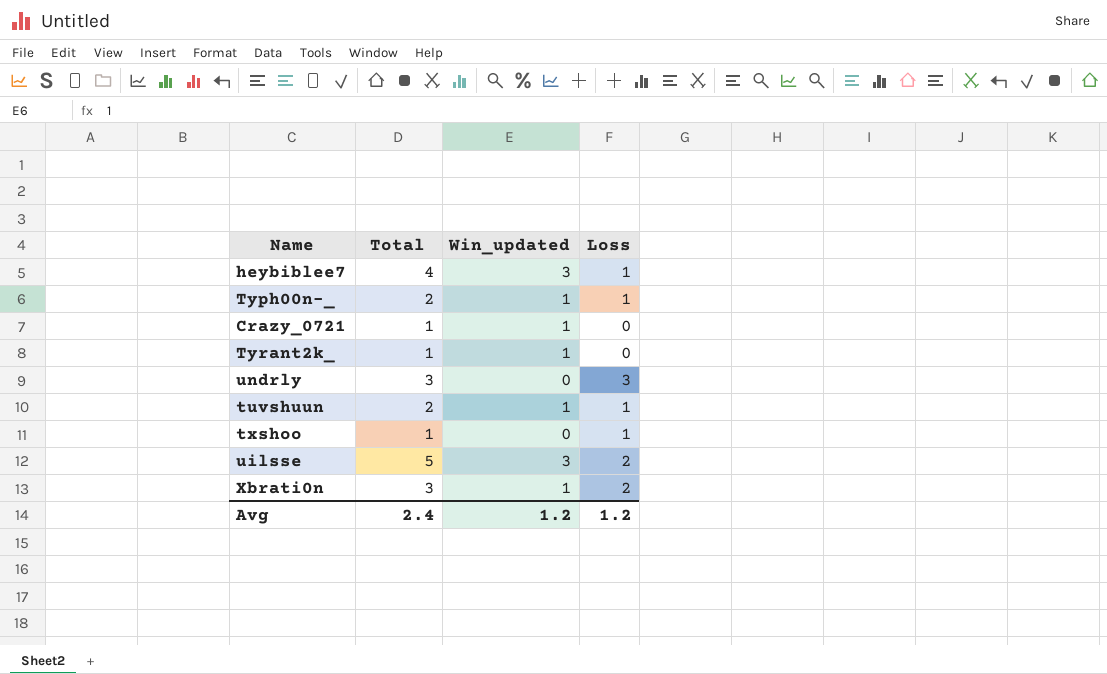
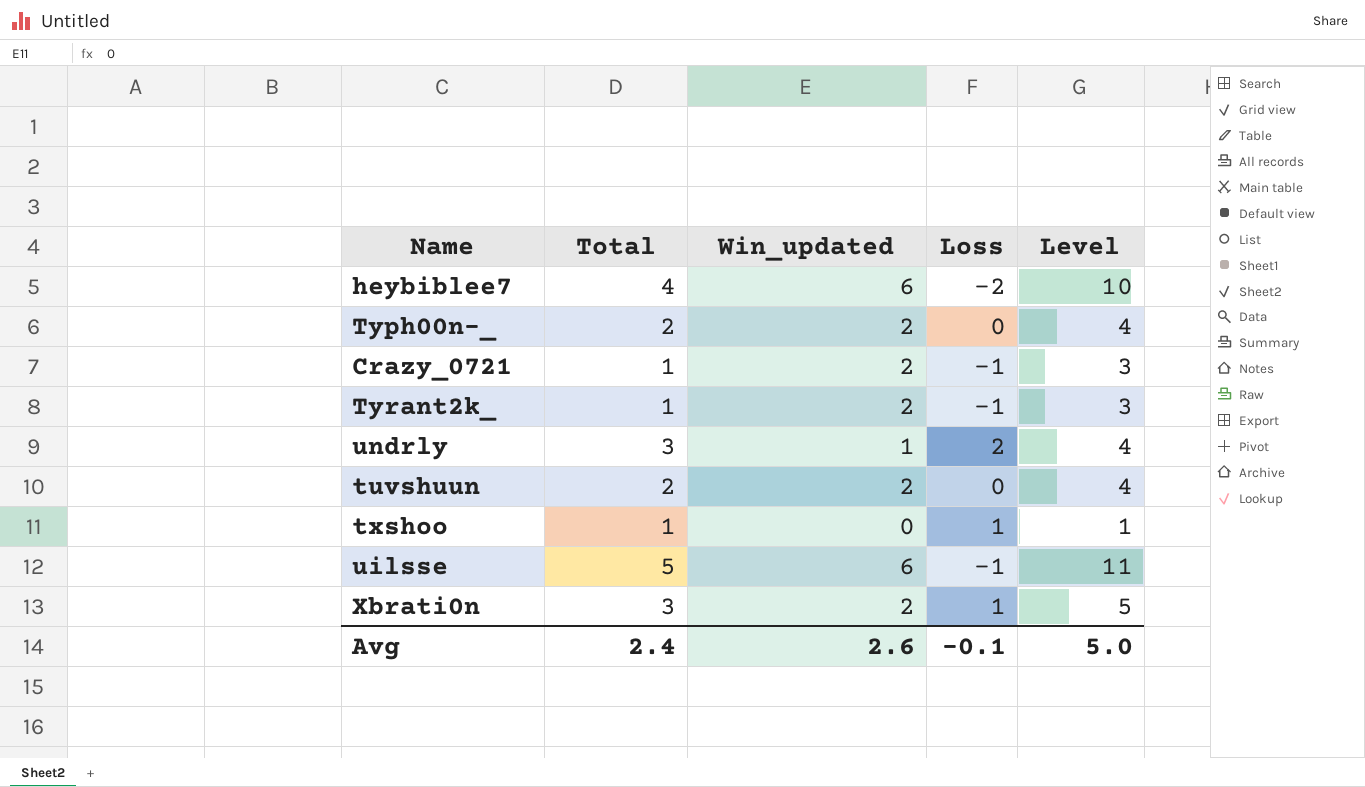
column Level | formula: none -> [Total] + [Win_updated]
heybiblee7 | Win_updated: 3 -> 6
heybiblee7 | Loss: 1 -> -2
Typh00n-_ | Win_updated: 1 -> 2
Typh00n-_ | Loss: 1 -> 0
Crazy_0721 | Win_updated: 1 -> 2
Crazy_0721 | Loss: 0 -> -1
Tyrant2k_ | Win_updated: 1 -> 2
Tyrant2k_ | Loss: 0 -> -1
undrly | Win_updated: 0 -> 1
undrly | Loss: 3 -> 2
tuvshuun | Win_updated: 1 -> 2
tuvshuun | Loss: 1 -> 0
uilsse | Win_updated: 3 -> 6
uilsse | Loss: 2 -> -1
Xbrati0n | Win_updated: 1 -> 2
Xbrati0n | Loss: 2 -> 1
Avg | Win_updated: 1.2 -> 2.6
Avg | Loss: 1.2 -> -0.1

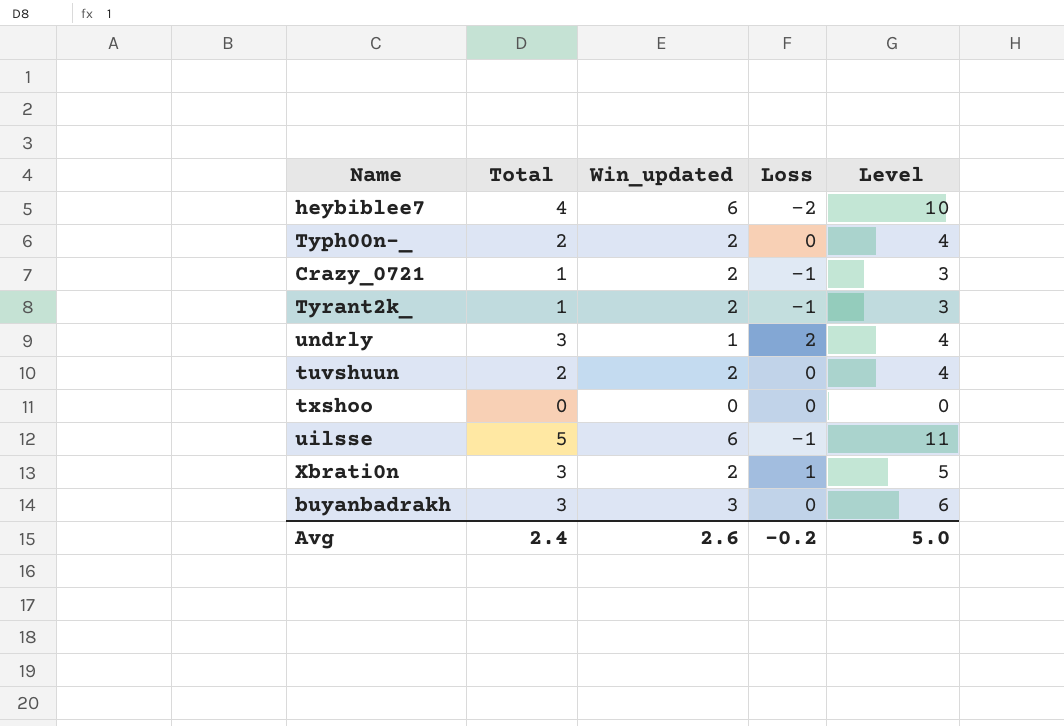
txshoo | Total: 1 -> 0
txshoo | Loss: 1 -> 0
txshoo | Level: 1 -> 0
row buyanbadrakh: none -> 3 | 3 | 0 | 6
Avg | Loss: -0.1 -> -0.2

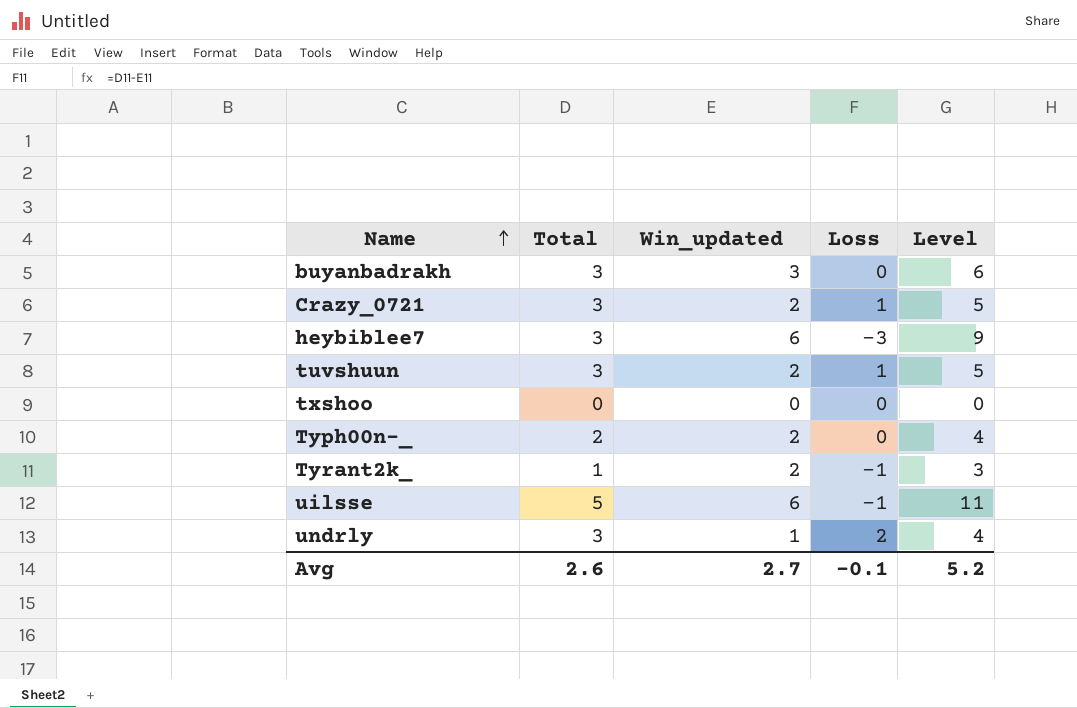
row order: none -> Name ascending
row Xbrati0n: 3 | 2 | 1 | 5 -> none
Crazy_0721 | Total: 1 -> 3
Crazy_0721 | Loss: -1 -> 1
Crazy_0721 | Level: 3 -> 5
heybiblee7 | Total: 4 -> 3
heybiblee7 | Loss: -2 -> -3
heybiblee7 | Level: 10 -> 9
tuvshuun | Total: 2 -> 3
tuvshuun | Loss: 0 -> 1
tuvshuun | Level: 4 -> 5
Avg | Total: 2.4 -> 2.6
Avg | Win_updated: 2.6 -> 2.7
Avg | Loss: -0.2 -> -0.1
Avg | Level: 5.0 -> 5.2

